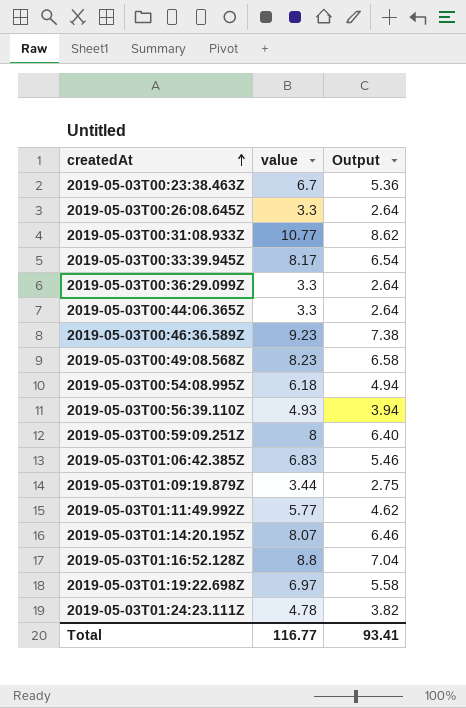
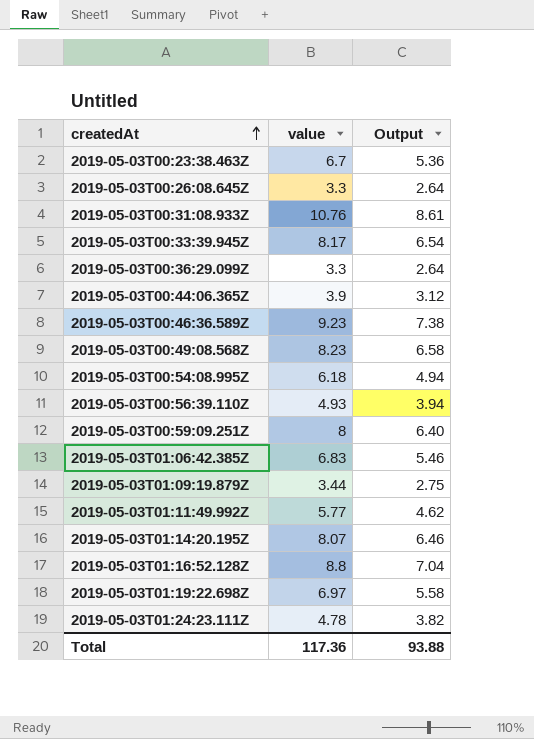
2019-05-03T00:31:08.933Z | value: 10.77 -> 10.76
2019-05-03T00:31:08.933Z | Output: 8.62 -> 8.61
2019-05-03T00:44:06.365Z | value: 3.3 -> 3.9
2019-05-03T00:44:06.365Z | Output: 2.64 -> 3.12
Total | value: 116.77 -> 117.36
Total | Output: 93.41 -> 93.88

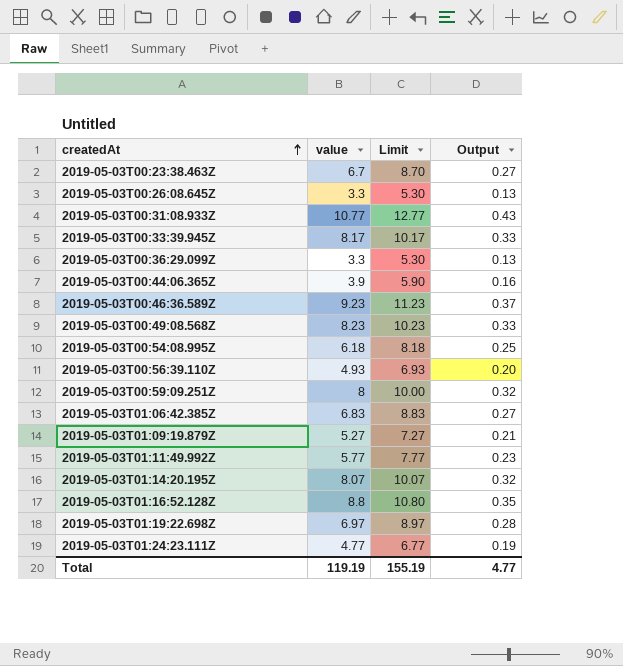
column Limit | formula: none -> [value] + 2
column Output | formula: [value] * 0.8 -> [value] * 0.04
2019-05-03T00:31:08.933Z | value: 10.76 -> 10.77
2019-05-03T01:09:19.879Z | value: 3.44 -> 5.27
2019-05-03T01:24:23.111Z | value: 4.78 -> 4.77
Total | value: 117.36 -> 119.19
Total | Output: 93.88 -> 4.77

